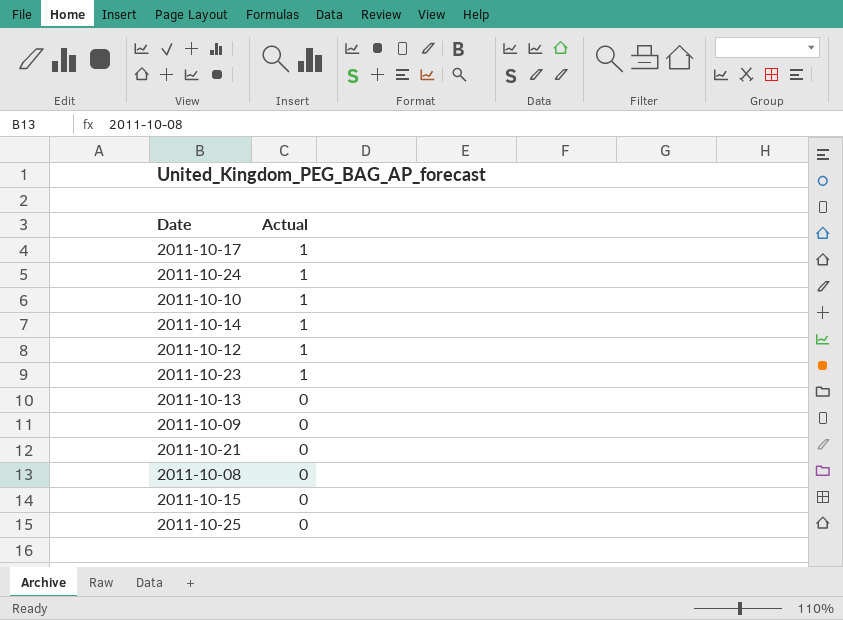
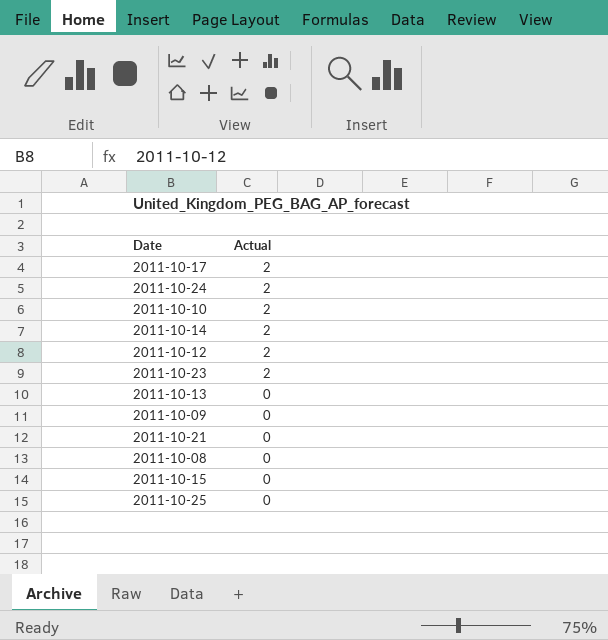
2011-10-17 | Actual: 1 -> 2
2011-10-24 | Actual: 1 -> 2
2011-10-10 | Actual: 1 -> 2
2011-10-14 | Actual: 1 -> 2
2011-10-12 | Actual: 1 -> 2
2011-10-23 | Actual: 1 -> 2

